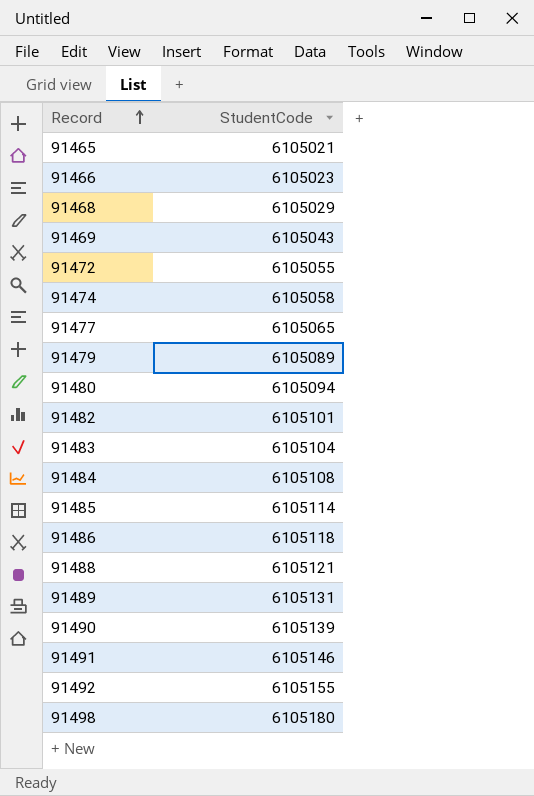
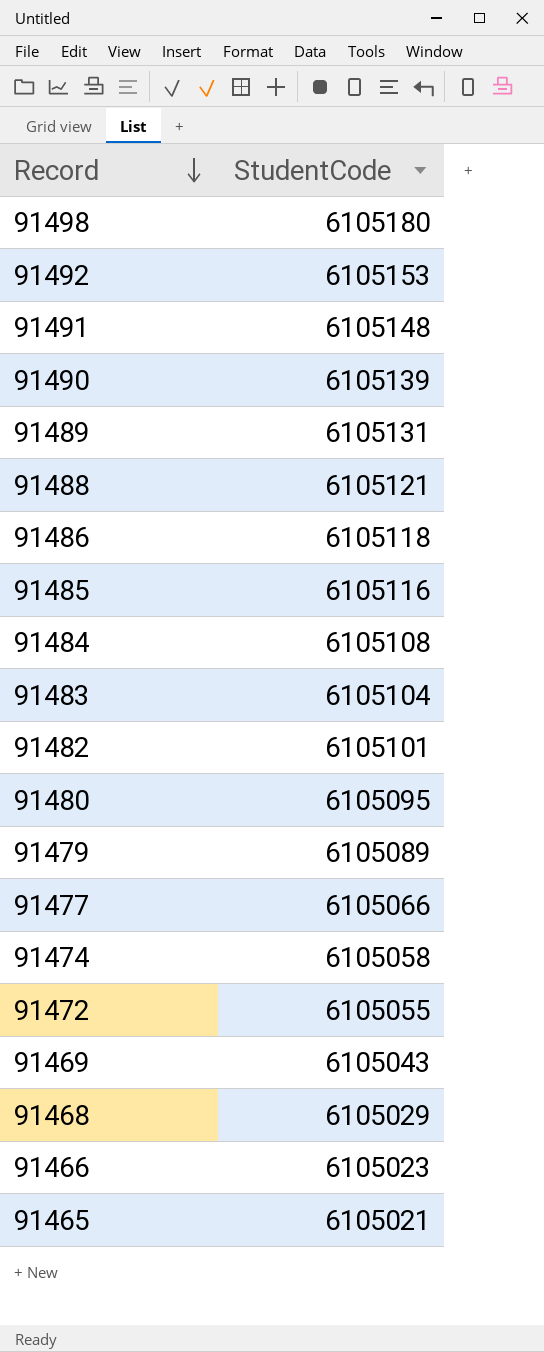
row order: Record ascending -> Record descending
91492 | StudentCode: 6105155 -> 6105153
91491 | StudentCode: 6105146 -> 6105148
91485 | StudentCode: 6105114 -> 6105116
91480 | StudentCode: 6105094 -> 6105095
91477 | StudentCode: 6105065 -> 6105066

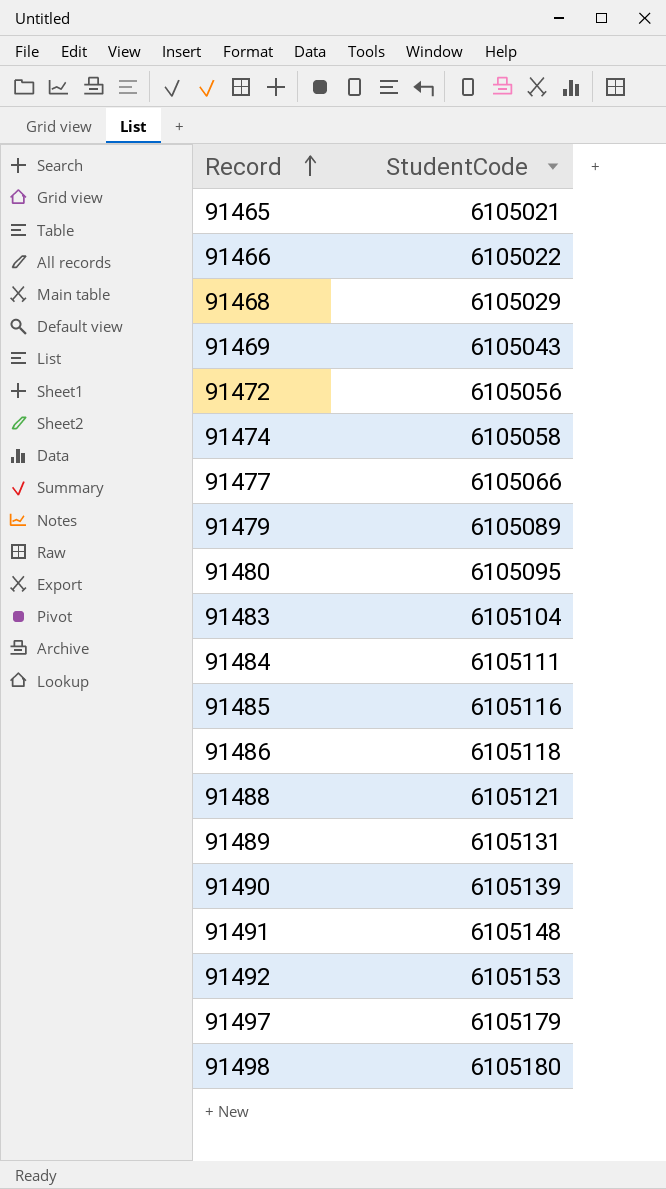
row order: Record descending -> Record ascending
row 91482: 6105101 -> none
91466 | StudentCode: 6105023 -> 6105022
91472 | StudentCode: 6105055 -> 6105056
91484 | StudentCode: 6105108 -> 6105111
row 91497: none -> 6105179

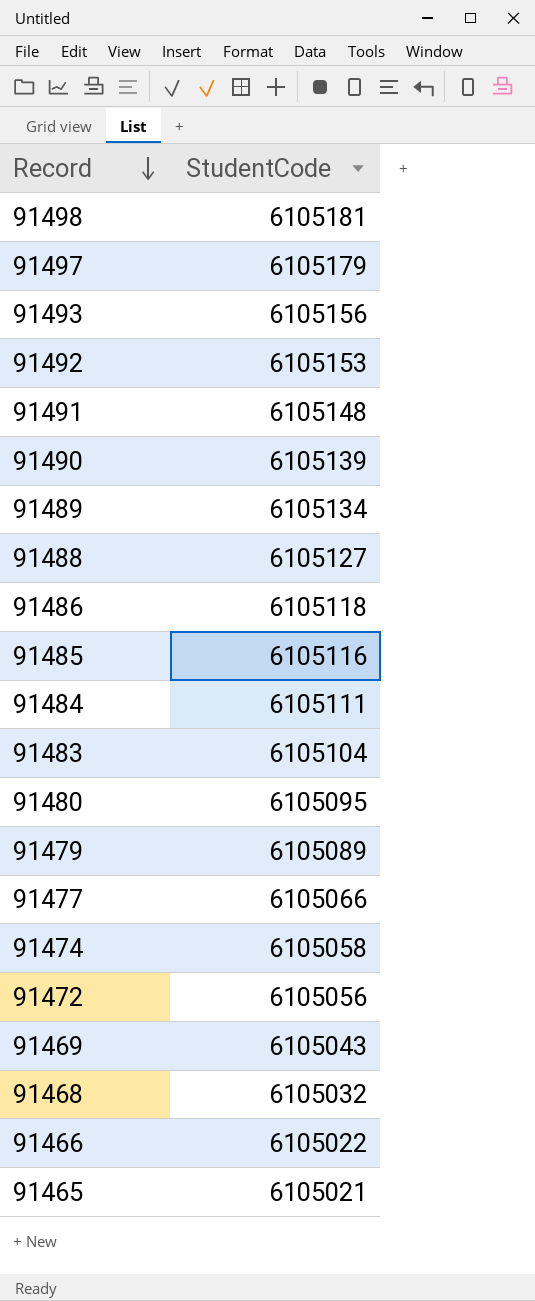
row order: Record ascending -> Record descending
91498 | StudentCode: 6105180 -> 6105181
row 91493: none -> 6105156
91489 | StudentCode: 6105131 -> 6105134
91488 | StudentCode: 6105121 -> 6105127
91468 | StudentCode: 6105029 -> 6105032

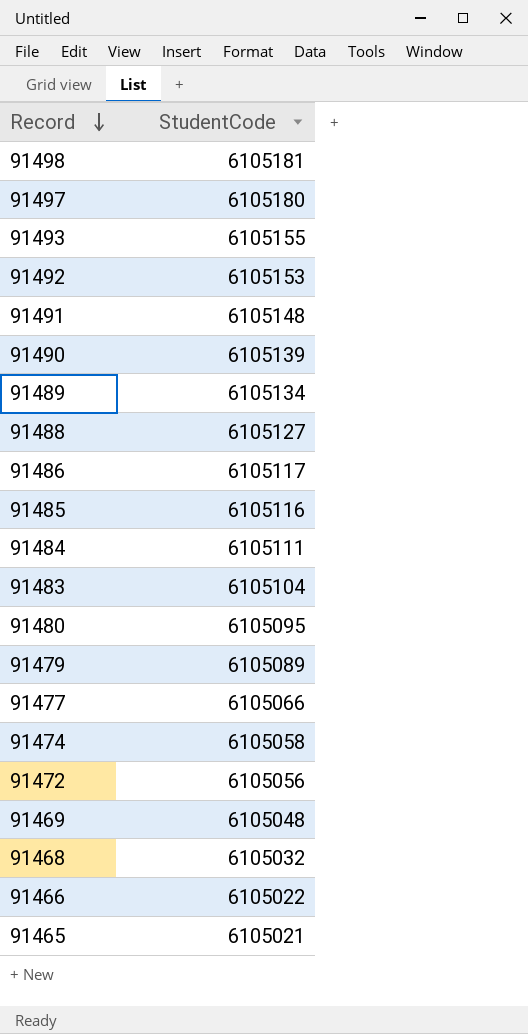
91497 | StudentCode: 6105179 -> 6105180
91493 | StudentCode: 6105156 -> 6105155
91486 | StudentCode: 6105118 -> 6105117
91469 | StudentCode: 6105043 -> 6105048

